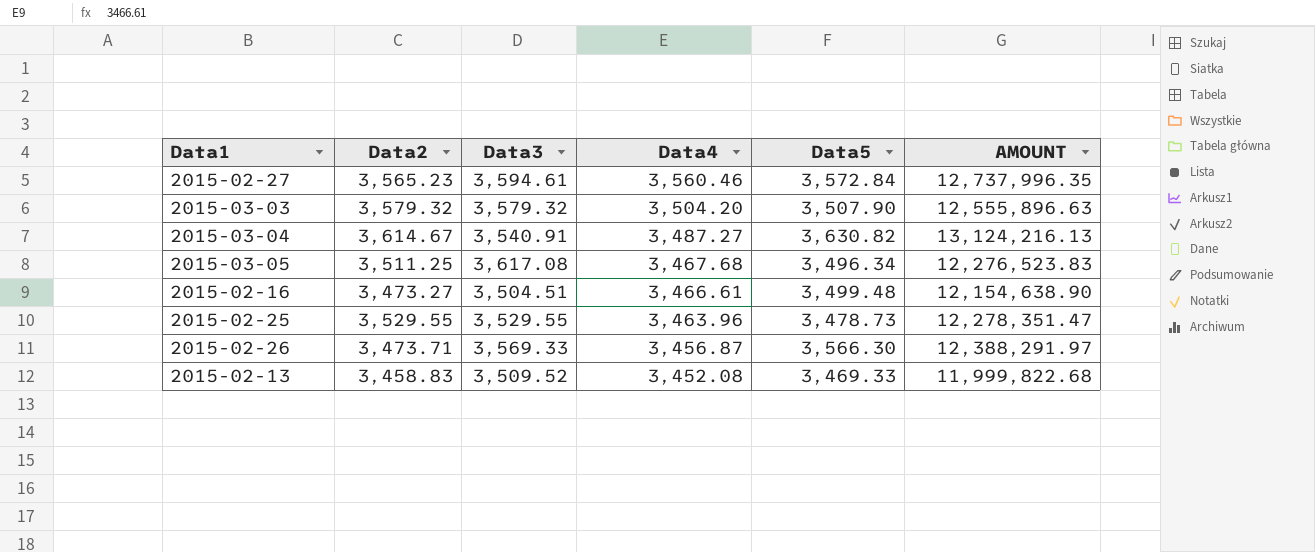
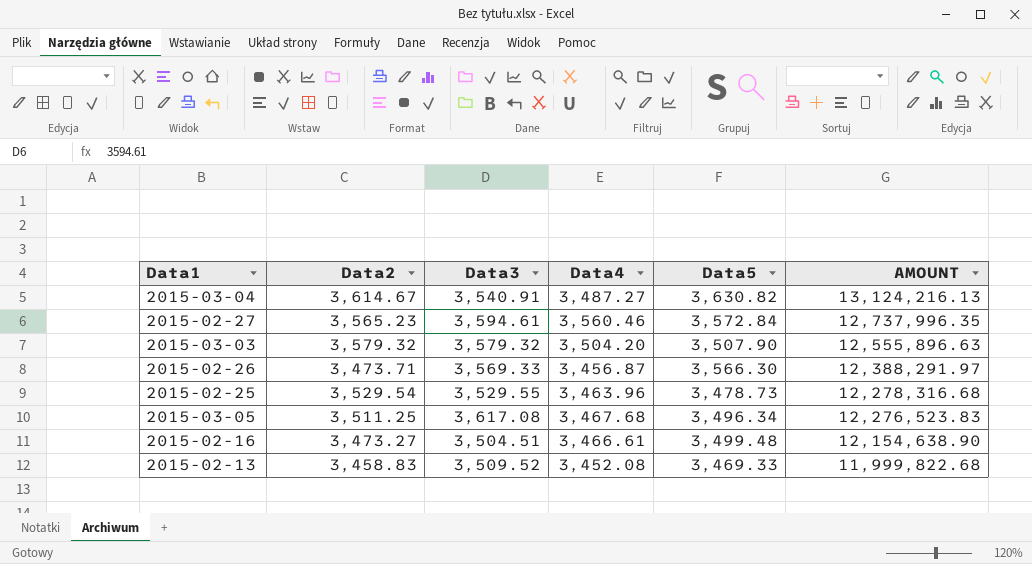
row order: Data4 descending -> AMOUNT descending
2015-02-25 | Data2: 3,529.55 -> 3,529.54
2015-02-25 | AMOUNT: 12,278,351.47 -> 12,278,316.68

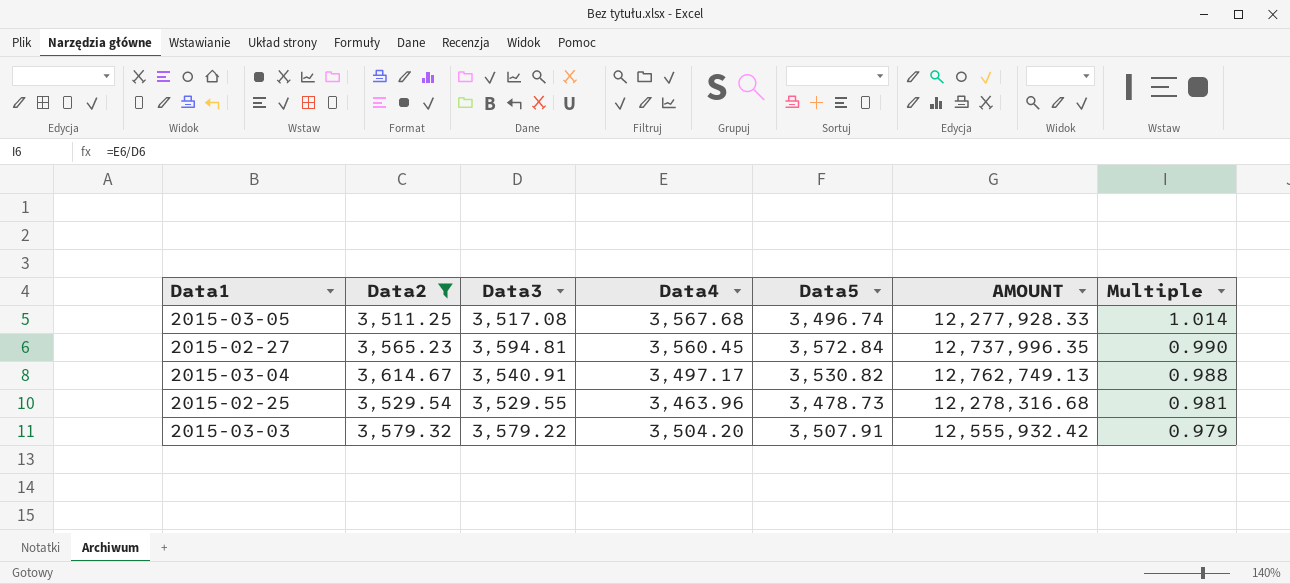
filter: none -> Data2 >= 3,511.25
row order: AMOUNT descending -> Multiple descending
column Multiple | formula: none -> [Data4] / [Data3]
2015-03-05 | Data3: 3,617.08 -> 3,517.08
2015-03-05 | Data4: 3,467.68 -> 3,567.68
2015-03-05 | Data5: 3,496.34 -> 3,496.74
2015-03-05 | AMOUNT: 12,276,523.83 -> 12,277,928.33
2015-02-27 | Data3: 3,594.61 -> 3,594.81
2015-02-27 | Data4: 3,560.46 -> 3,560.45
2015-03-04 | Data4: 3,487.27 -> 3,497.17
2015-03-04 | Data5: 3,630.82 -> 3,530.82
2015-03-04 | AMOUNT: 13,124,216.13 -> 12,762,749.13
2015-03-03 | Data3: 3,579.32 -> 3,579.22
2015-03-03 | Data5: 3,507.90 -> 3,507.91
2015-03-03 | AMOUNT: 12,555,896.63 -> 12,555,932.42

